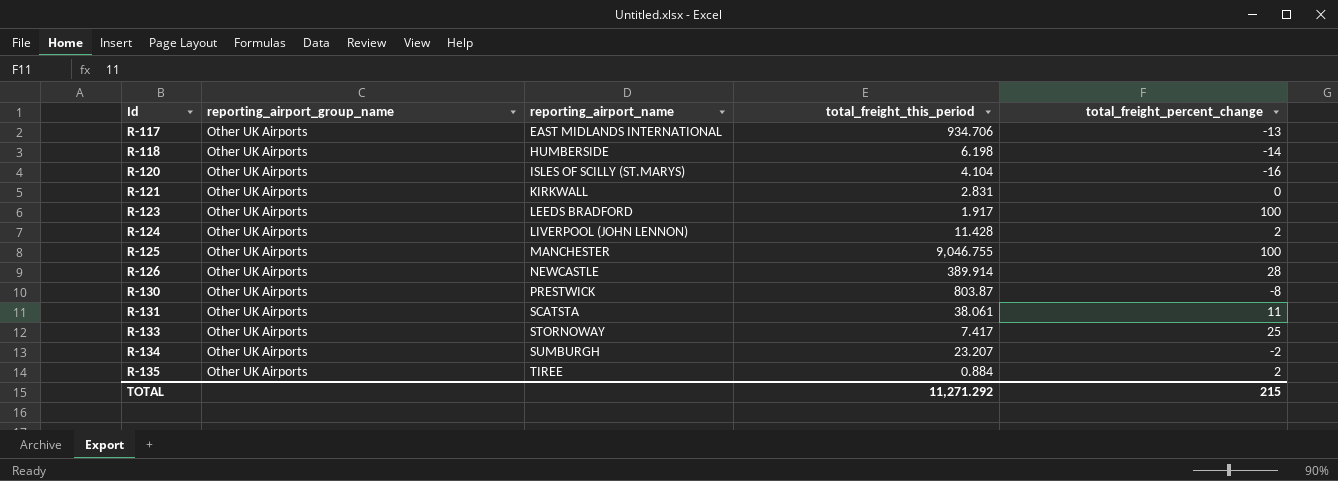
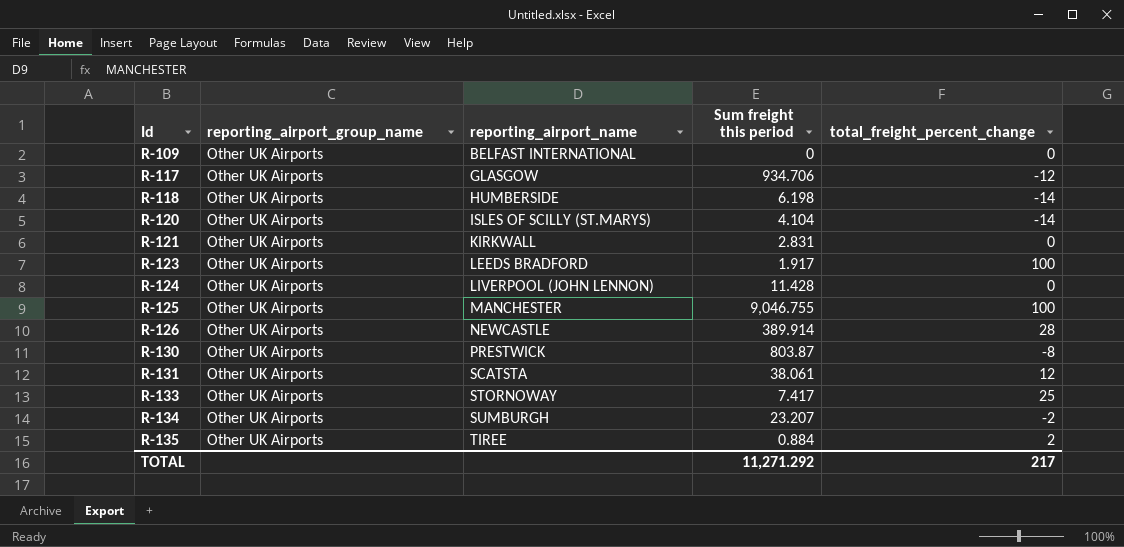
column name: total_freight_this_period -> Sum freight this period
row R-109: none -> Other UK Airports | BELFAST INTERNATIONAL | 0 | 0
R-117 | reporting_airport_name: EAST MIDLANDS INTERNATIONAL -> GLASGOW
R-117 | total_freight_percent_change: -13 -> -12
R-120 | total_freight_percent_change: -16 -> -14
R-124 | total_freight_percent_change: 2 -> 0
R-131 | total_freight_percent_change: 11 -> 12
TOTAL | total_freight_percent_change: 215 -> 217

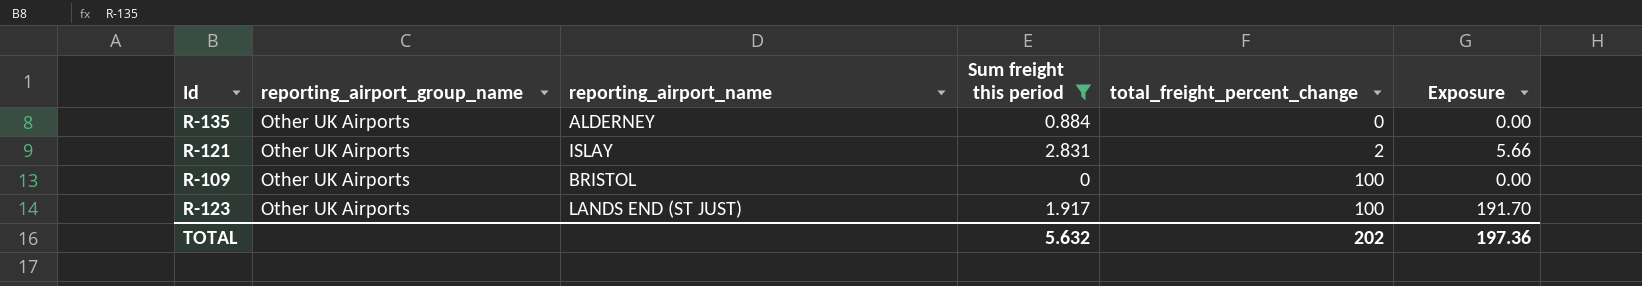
filter: none -> Sum freight this period <= 2.831
row order: Id ascending -> total_freight_percent_change ascending
column Exposure | formula: none -> [Sum freight this period] * [total_freight_percent_change]
R-135 | reporting_airport_name: TIREE -> ALDERNEY
R-135 | total_freight_percent_change: 2 -> 0
R-121 | reporting_airport_name: KIRKWALL -> ISLAY
R-121 | total_freight_percent_change: 0 -> 2
R-109 | reporting_airport_name: BELFAST INTERNATIONAL -> BRISTOL
R-109 | total_freight_percent_change: 0 -> 100
R-123 | reporting_airport_name: LEEDS BRADFORD -> LANDS END (ST JUST)
TOTAL | Sum freight this period: 11,271.292 -> 5.632
TOTAL | total_freight_percent_change: 217 -> 202

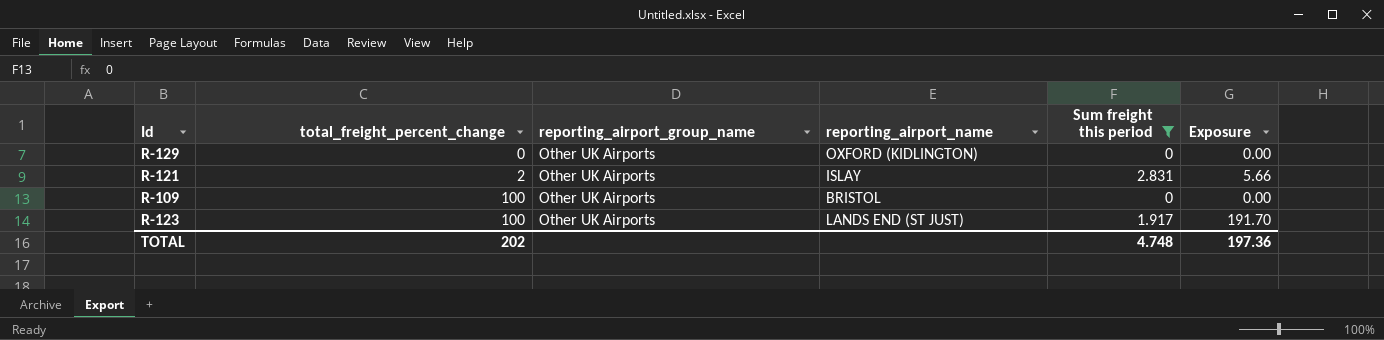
column total_freight_percent_change | position: 5 -> 2
row R-135: Other UK Airports | ALDERNEY | 0.884 | 0 | 0.00 -> none
row R-129: none -> 0 | Other UK Airports | OXFORD (KIDLINGTON) | 0 | 0.00
TOTAL | Sum freight this period: 5.632 -> 4.748

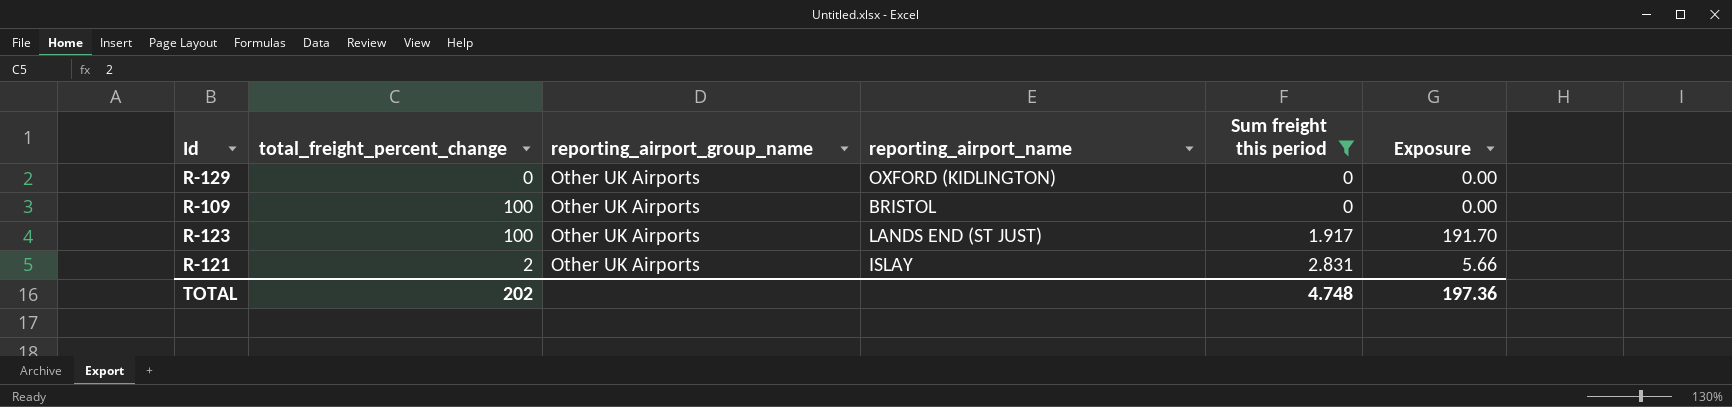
row order: total_freight_percent_change ascending -> Sum freight this period ascending

